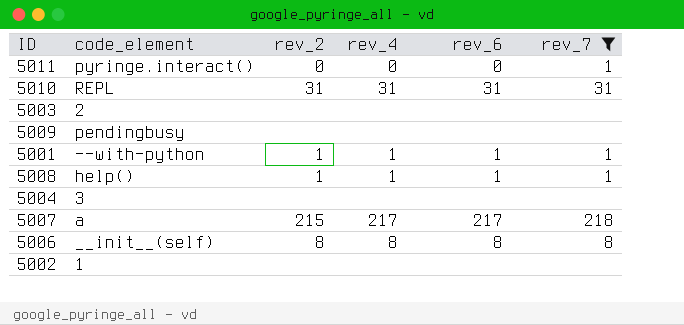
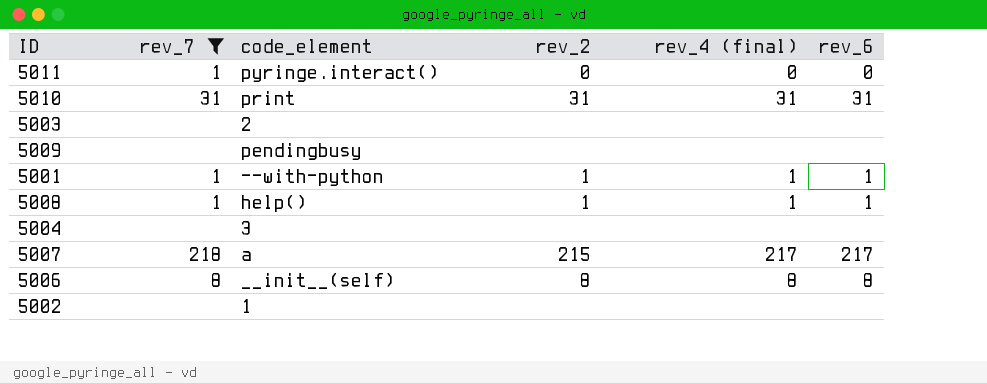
column rev_7 | position: 6 -> 2
column name: rev_4 -> rev_4 (final)
5010 | code_element: REPL -> print

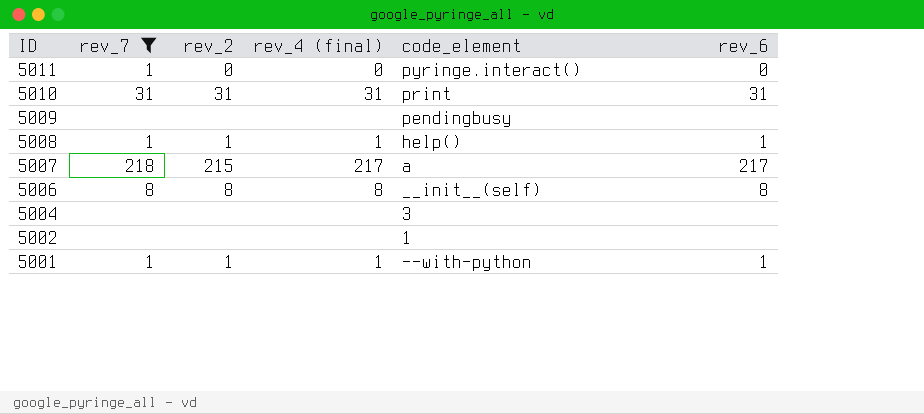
row order: none -> ID descending
column code_element | position: 3 -> 5
row 5003: none | 2 | none | none | none -> none

